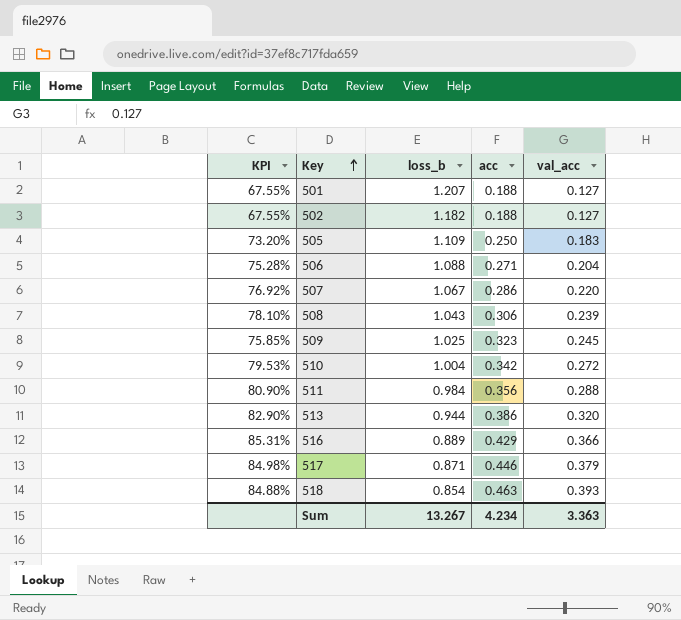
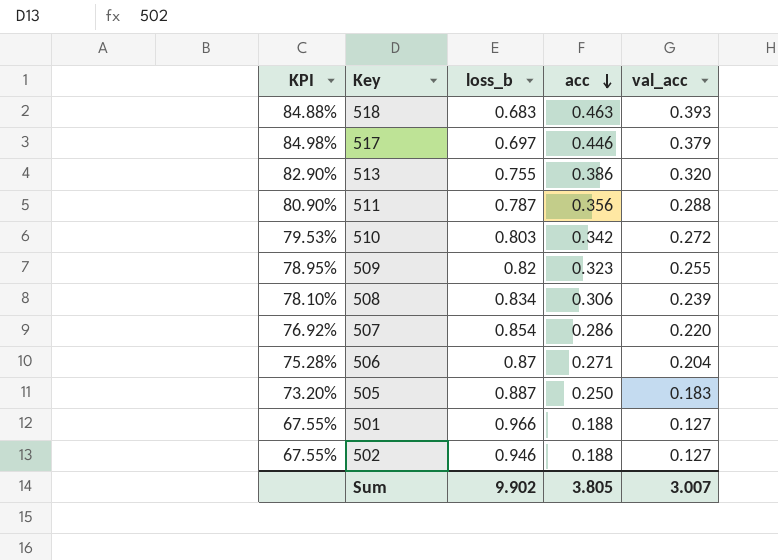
row order: Key ascending -> acc descending
row 516: 85.31% | 0.889 | 0.429 | 0.366 -> none
518 | loss_b: 0.854 -> 0.683
517 | loss_b: 0.871 -> 0.697
513 | loss_b: 0.944 -> 0.755
511 | loss_b: 0.984 -> 0.787
510 | loss_b: 1.004 -> 0.803
509 | KPI: 75.85% -> 78.95%
509 | loss_b: 1.025 -> 0.82
509 | val_acc: 0.245 -> 0.255
508 | loss_b: 1.043 -> 0.834
507 | loss_b: 1.067 -> 0.854
506 | loss_b: 1.088 -> 0.87
505 | loss_b: 1.109 -> 0.887
501 | loss_b: 1.207 -> 0.966
502 | loss_b: 1.182 -> 0.946
Sum | loss_b: 13.267 -> 9.902
Sum | acc: 4.234 -> 3.805
Sum | val_acc: 3.363 -> 3.007

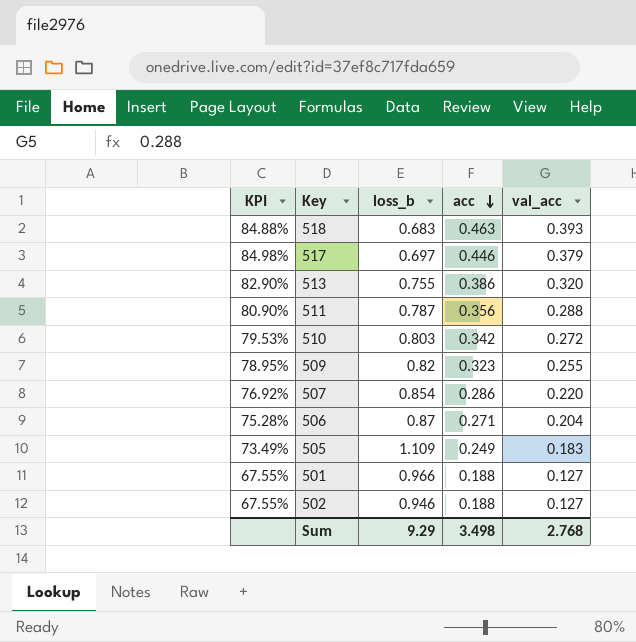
row 508: 78.10% | 0.834 | 0.306 | 0.239 -> none
505 | KPI: 73.20% -> 73.49%
505 | loss_b: 0.887 -> 1.109
505 | acc: 0.250 -> 0.249
Sum | loss_b: 9.902 -> 9.29
Sum | acc: 3.805 -> 3.498
Sum | val_acc: 3.007 -> 2.768

